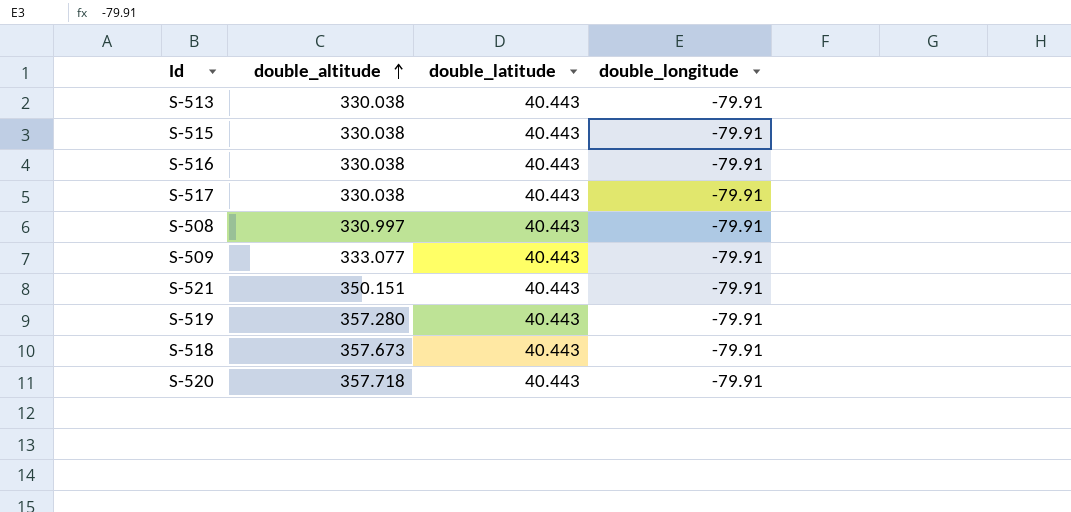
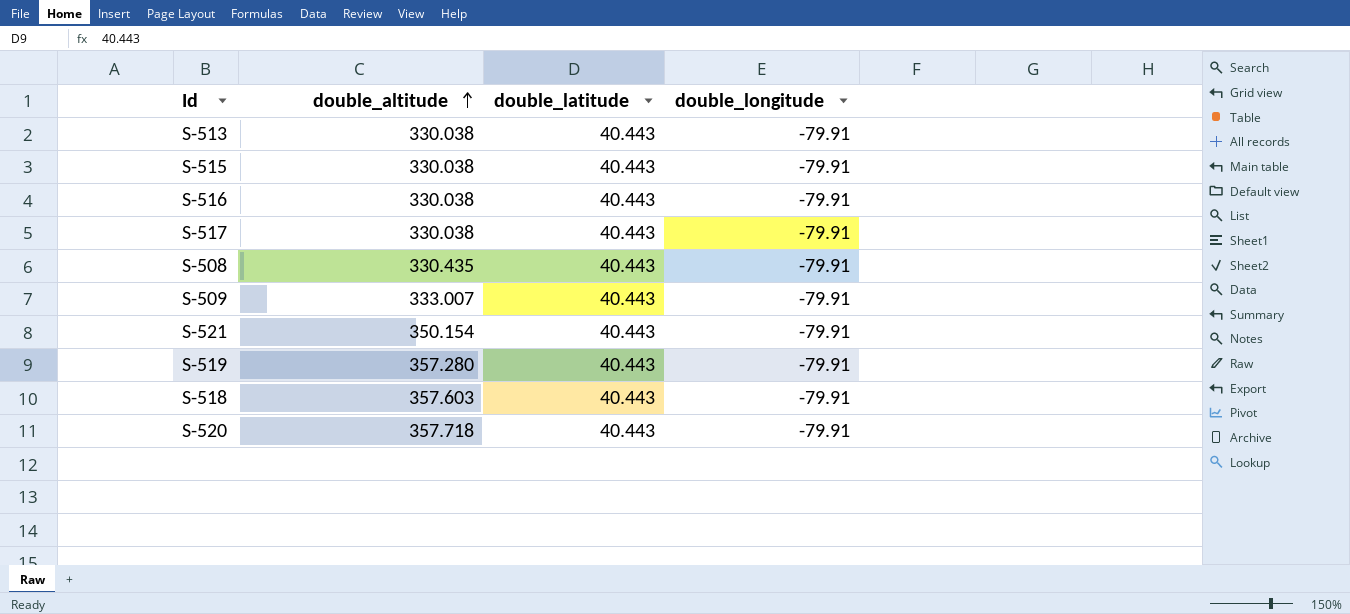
S-508 | double_altitude: 330.997 -> 330.435
S-509 | double_altitude: 333.077 -> 333.007
S-521 | double_altitude: 350.151 -> 350.154
S-518 | double_altitude: 357.673 -> 357.603

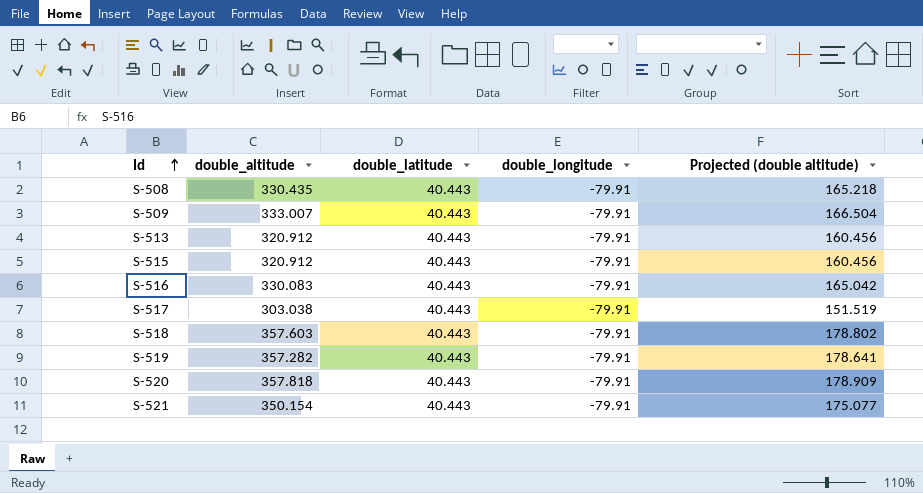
row order: double_altitude ascending -> Id ascending
column Projected (double altitude) | formula: none -> [double_altitude] * 0.5
S-513 | double_altitude: 330.038 -> 320.912
S-515 | double_altitude: 330.038 -> 320.912
S-516 | double_altitude: 330.038 -> 330.083
S-517 | double_altitude: 330.038 -> 303.038
S-519 | double_altitude: 357.280 -> 357.282
S-520 | double_altitude: 357.718 -> 357.818

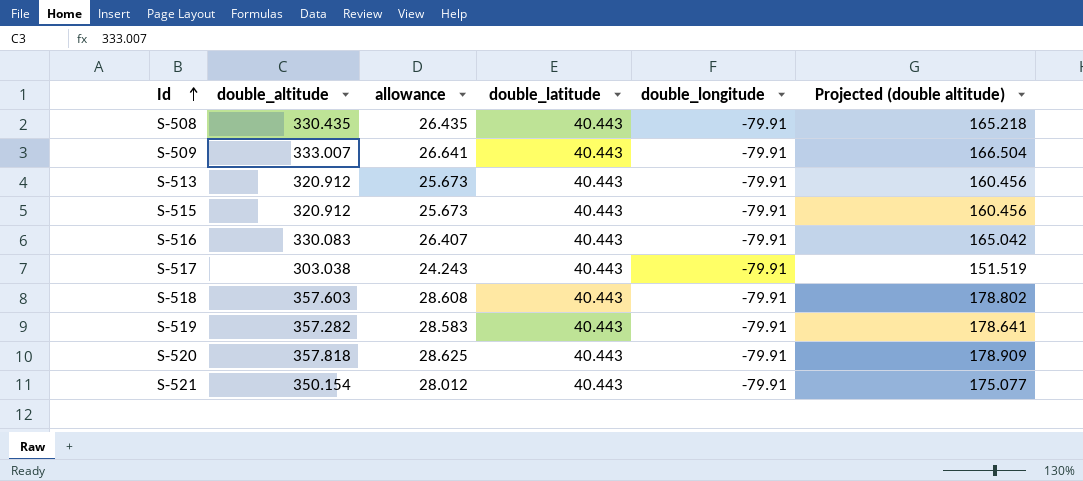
column allowance | formula: none -> [double_altitude] * 0.08

